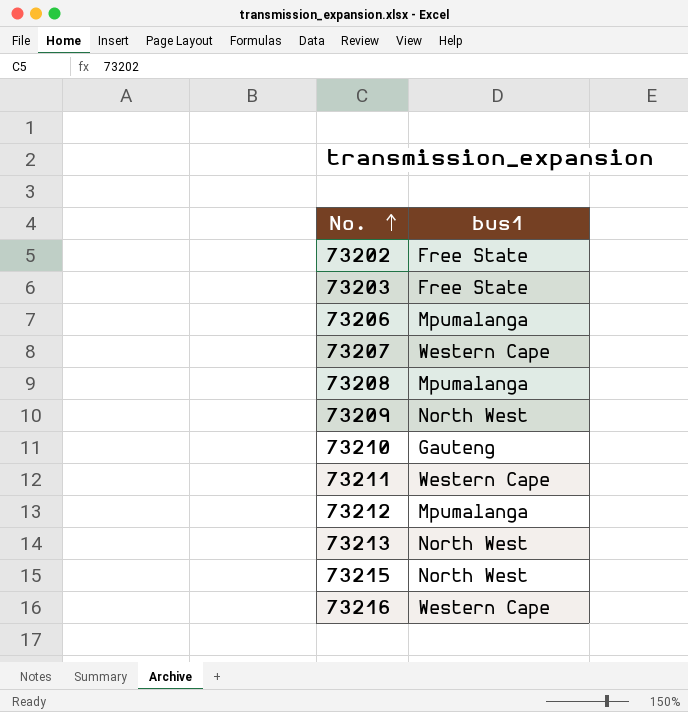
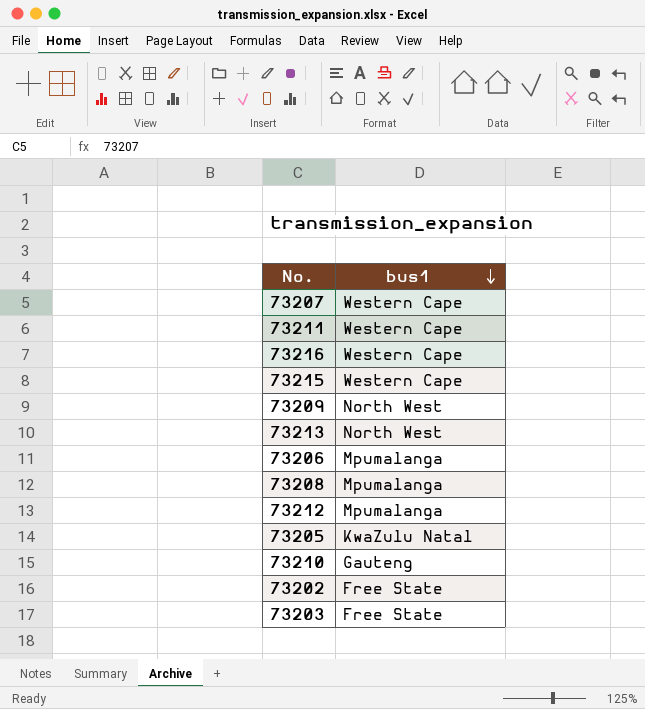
row order: No. ascending -> bus1 descending
73215 | bus1: North West -> Western Cape
row 73205: none -> KwaZulu Natal

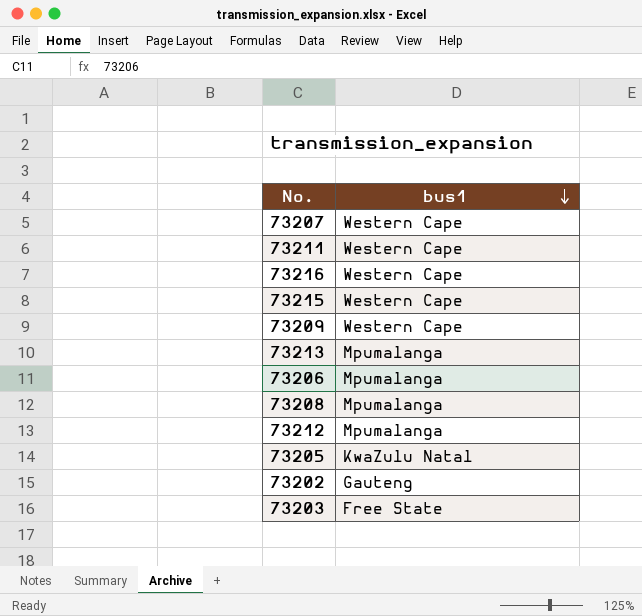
row 73210: Gauteng -> none
73209 | bus1: North West -> Western Cape
73213 | bus1: North West -> Mpumalanga
73202 | bus1: Free State -> Gauteng

